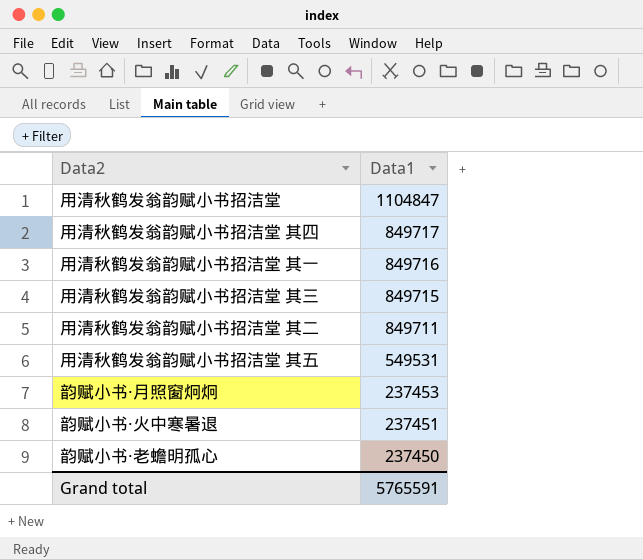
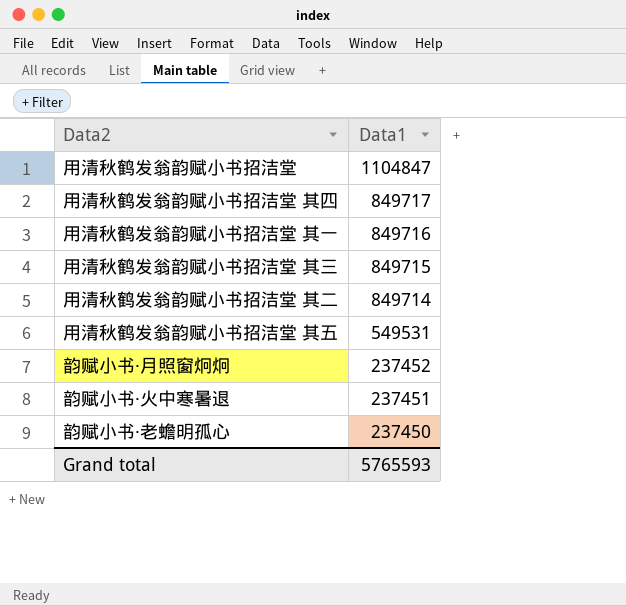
用清秋鹤发翁韵赋小书招洁堂 其二 | Data1: 849711 -> 849714
韵赋小书·月照窗炯炯 | Data1: 237453 -> 237452
Grand total | Data1: 5765591 -> 5765593

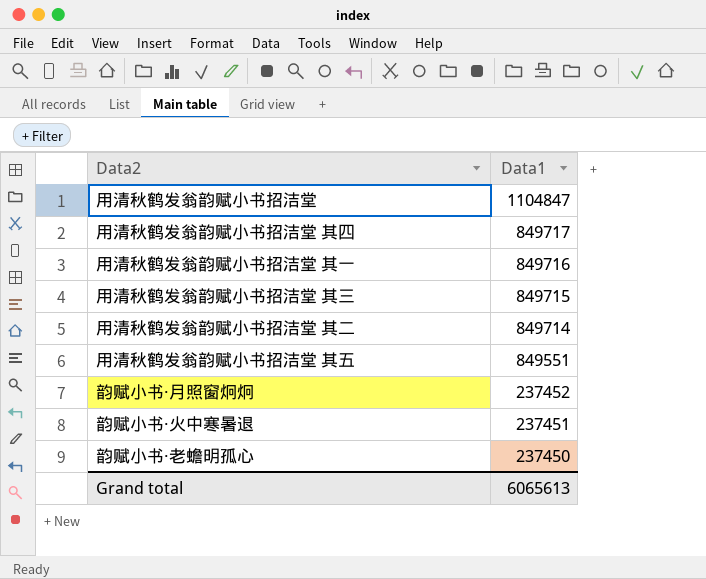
用清秋鹤发翁韵赋小书招洁堂 其五 | Data1: 549531 -> 849551
Grand total | Data1: 5765593 -> 6065613

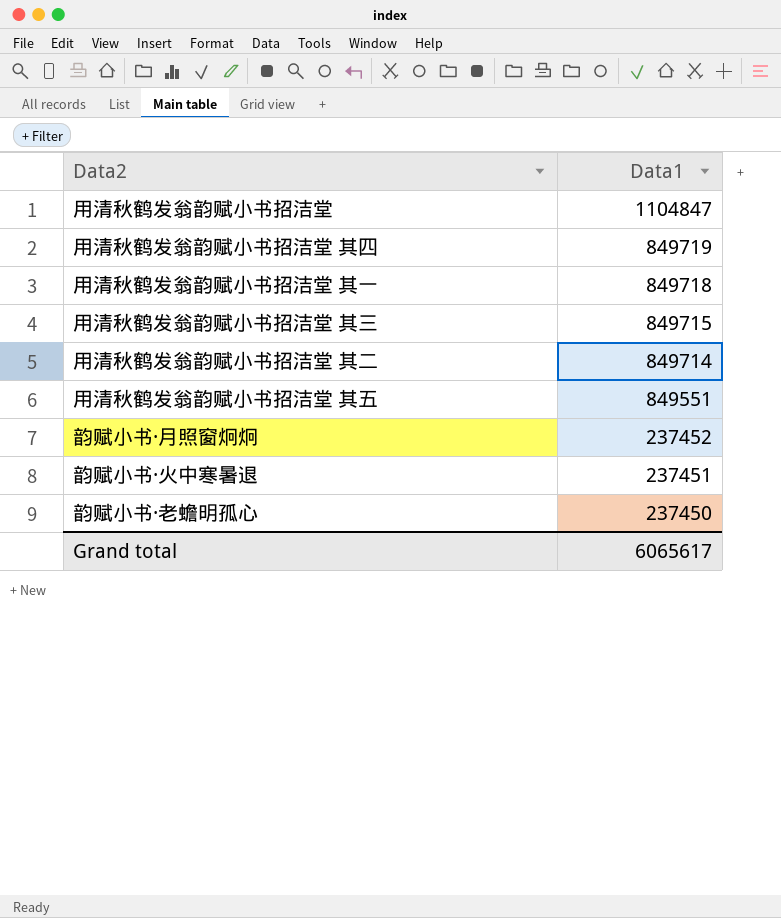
用清秋鹤发翁韵赋小书招洁堂 其四 | Data1: 849717 -> 849719
用清秋鹤发翁韵赋小书招洁堂 其一 | Data1: 849716 -> 849718
Grand total | Data1: 6065613 -> 6065617

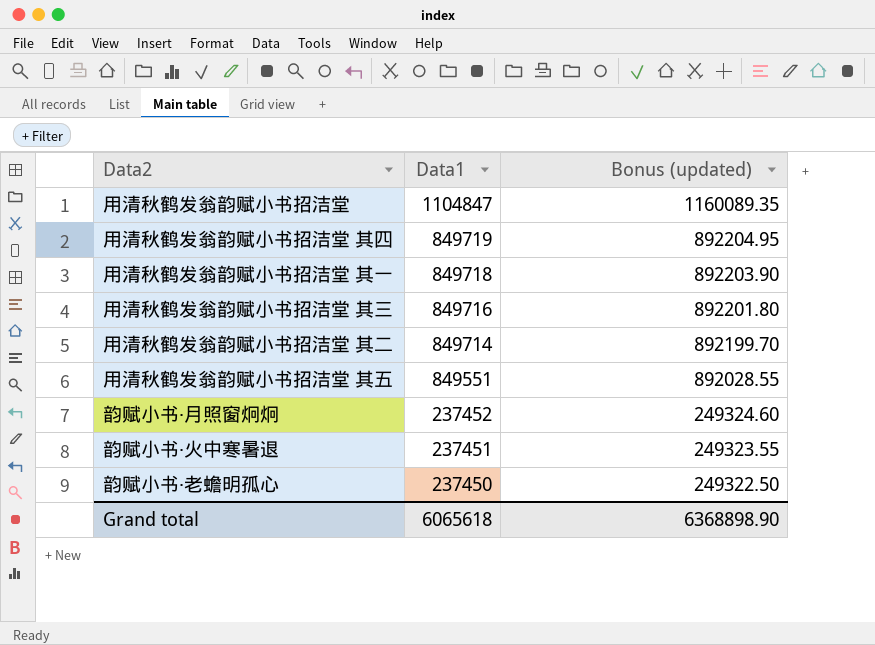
column Bonus (updated) | formula: none -> [Data1] * 1.05
用清秋鹤发翁韵赋小书招洁堂 其三 | Data1: 849715 -> 849716
Grand total | Data1: 6065617 -> 6065618

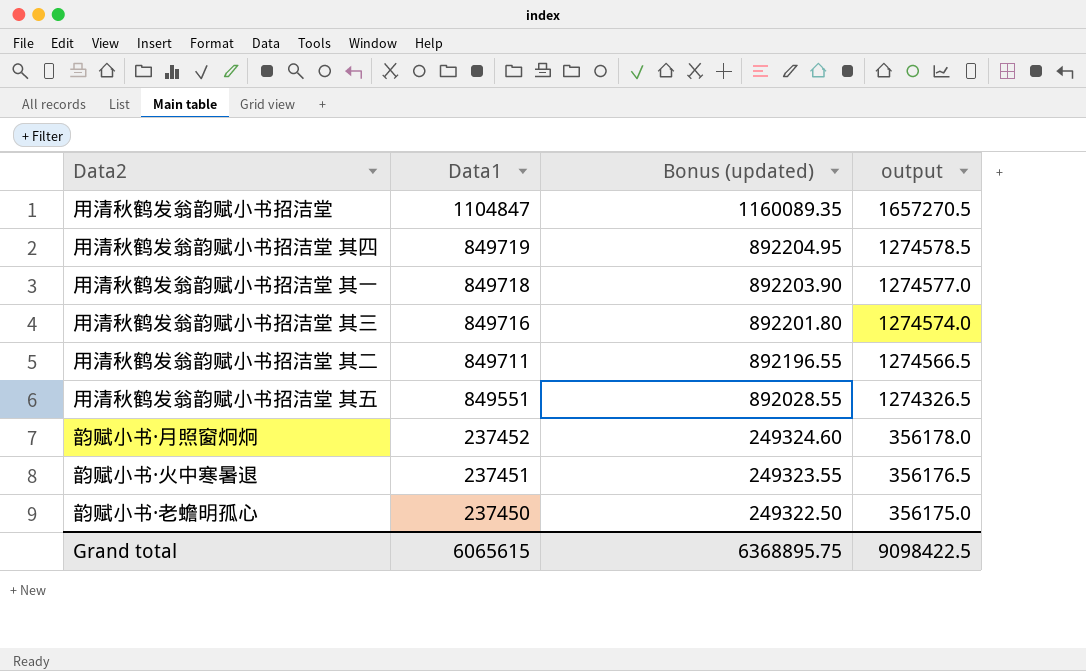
column output | formula: none -> [Data1] * 1.5
用清秋鹤发翁韵赋小书招洁堂 其二 | Data1: 849714 -> 849711
用清秋鹤发翁韵赋小书招洁堂 其二 | Bonus (updated): 892199.70 -> 892196.55
Grand total | Data1: 6065618 -> 6065615
Grand total | Bonus (updated): 6368898.90 -> 6368895.75

